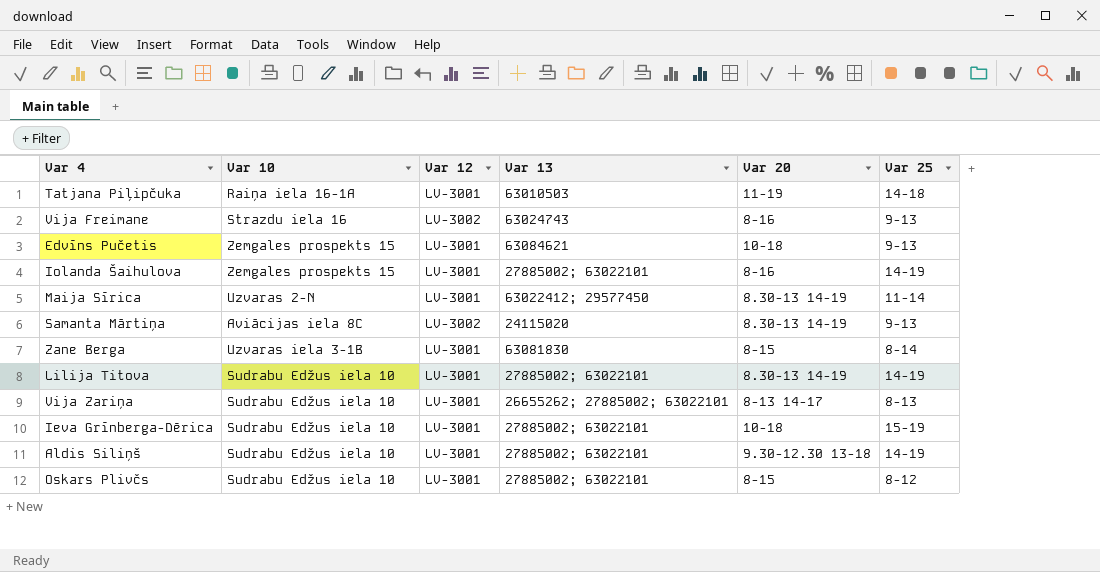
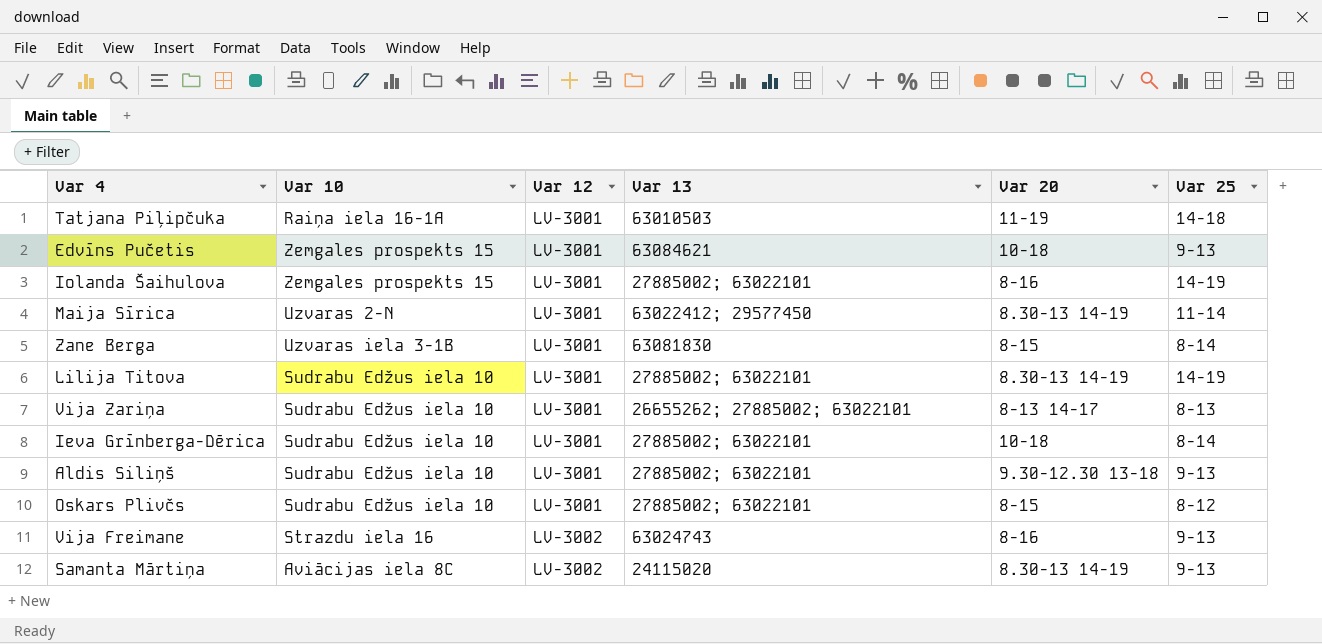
row order: none -> Var 12 ascending
Ieva Grīnberga-Dērica | Var 25: 15-19 -> 8-14
Aldis Siliņš | Var 25: 14-19 -> 9-13

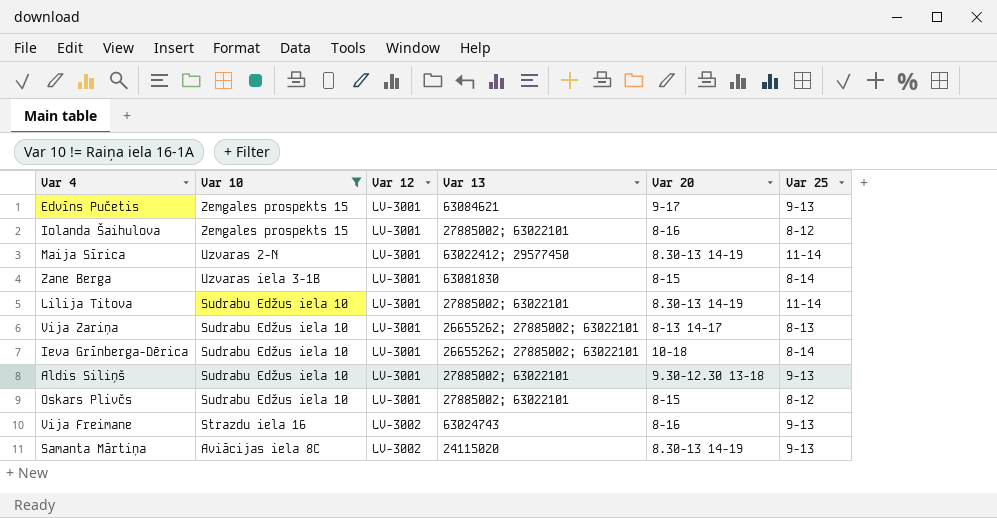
filter: none -> Var 10 != Raiņa iela 16-1A
Edvīns Pučetis | Var 20: 10-18 -> 9-17
Iolanda Šaihulova | Var 25: 14-19 -> 8-12
Lilija Titova | Var 25: 14-19 -> 11-14
Ieva Grīnberga-Dērica | Var 13: 27885002; 63022101 -> 26655262; 27885002; 63022101

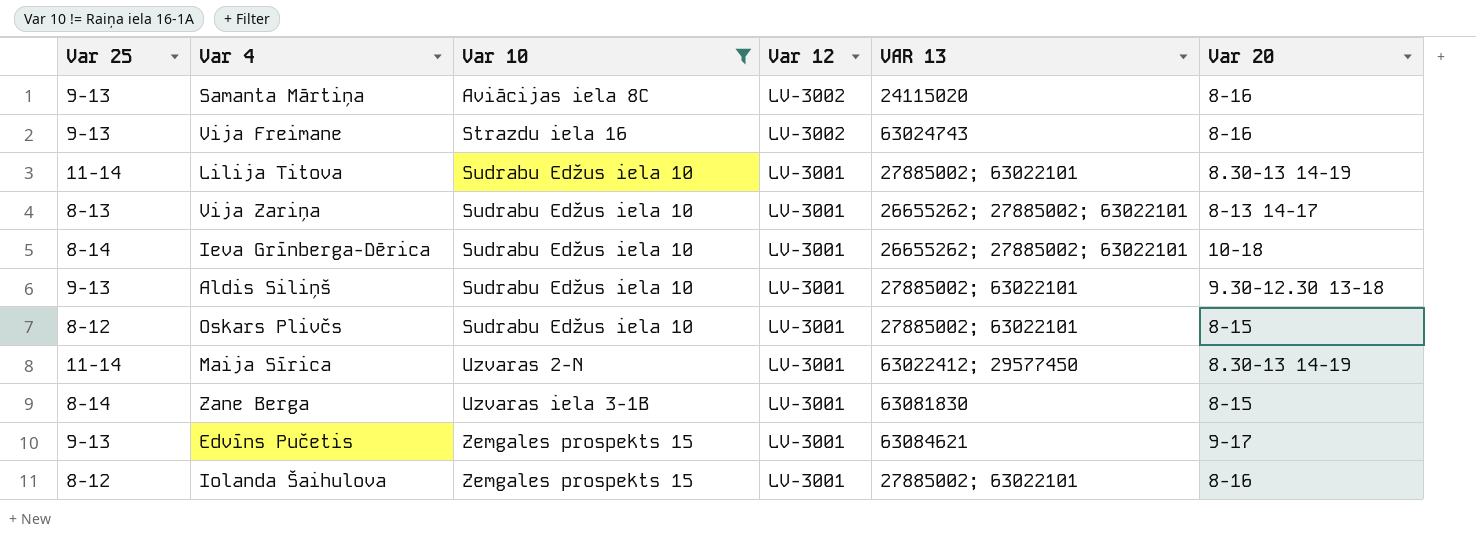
row order: Var 12 ascending -> Var 10 ascending
column Var 25 | position: 6 -> 1
column name: Var 13 -> VAR 13
Samanta Mārtiņa | Var 20: 8.30-13 14-19 -> 8-16

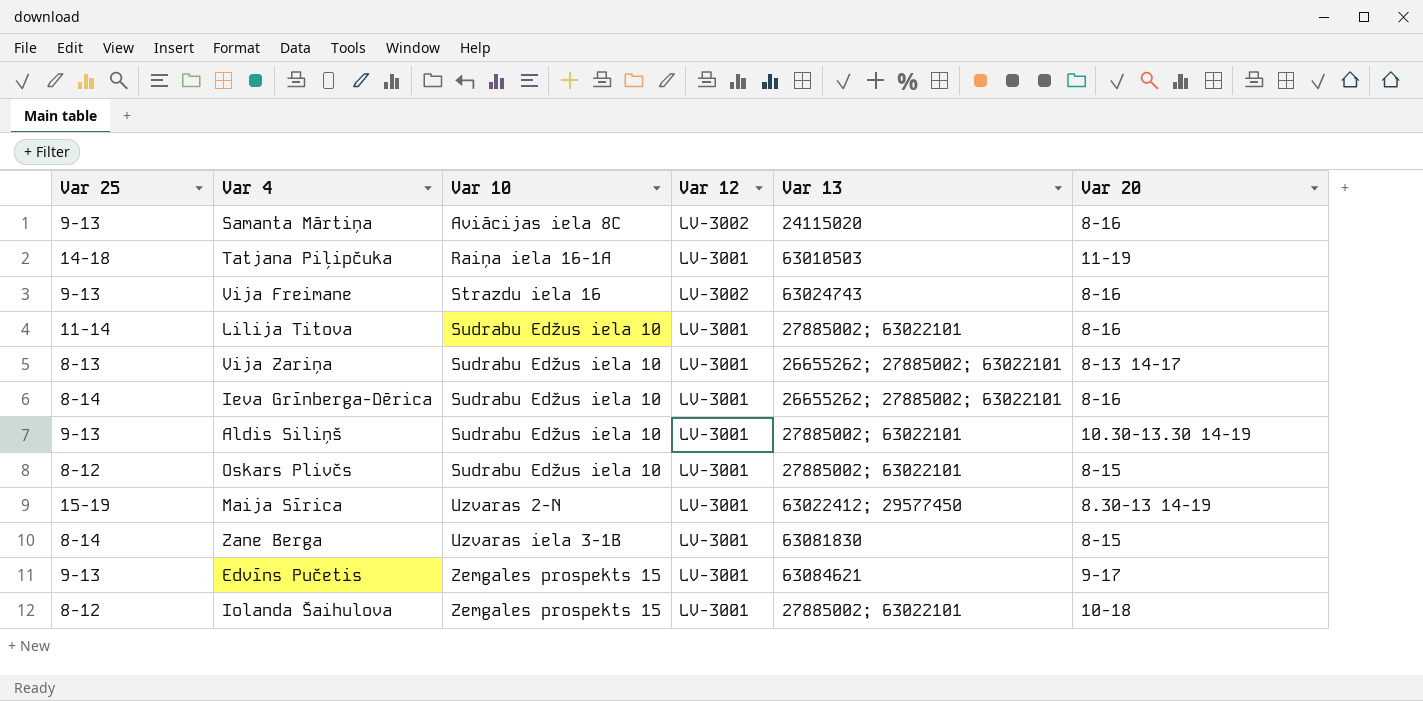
filter: Var 10 != Raiņa iela 16-1A -> none
column name: VAR 13 -> Var 13
Lilija Titova | Var 20: 8.30-13 14-19 -> 8-16
Ieva Grīnberga-Dērica | Var 20: 10-18 -> 8-16
Aldis Siliņš | Var 20: 9.30-12.30 13-18 -> 10.30-13.30 14-19
Maija Sīrica | Var 25: 11-14 -> 15-19
Iolanda Šaihulova | Var 20: 8-16 -> 10-18

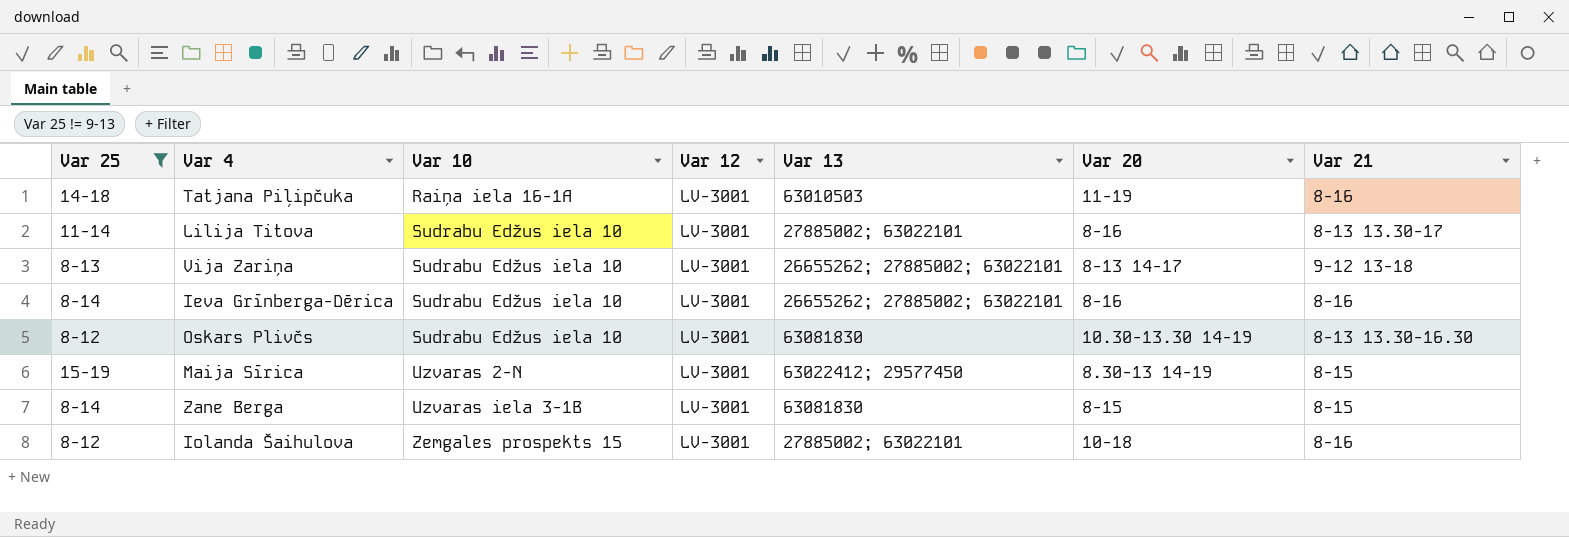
filter: none -> Var 25 != 9-13
column Var 21 | position: none -> 7
Oskars Plivčs | Var 13: 27885002; 63022101 -> 63081830
Oskars Plivčs | Var 20: 8-15 -> 10.30-13.30 14-19

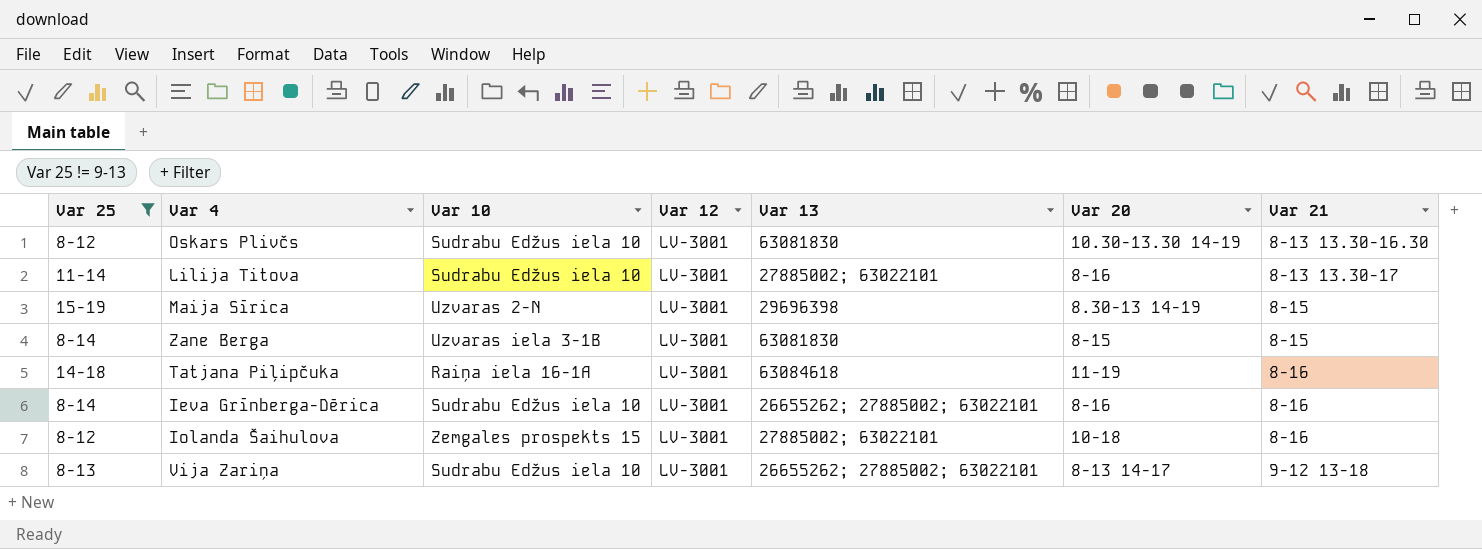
row order: Var 10 ascending -> Var 21 ascending
Maija Sīrica | Var 13: 63022412; 29577450 -> 29696398
Tatjana Piļipčuka | Var 13: 63010503 -> 63084618

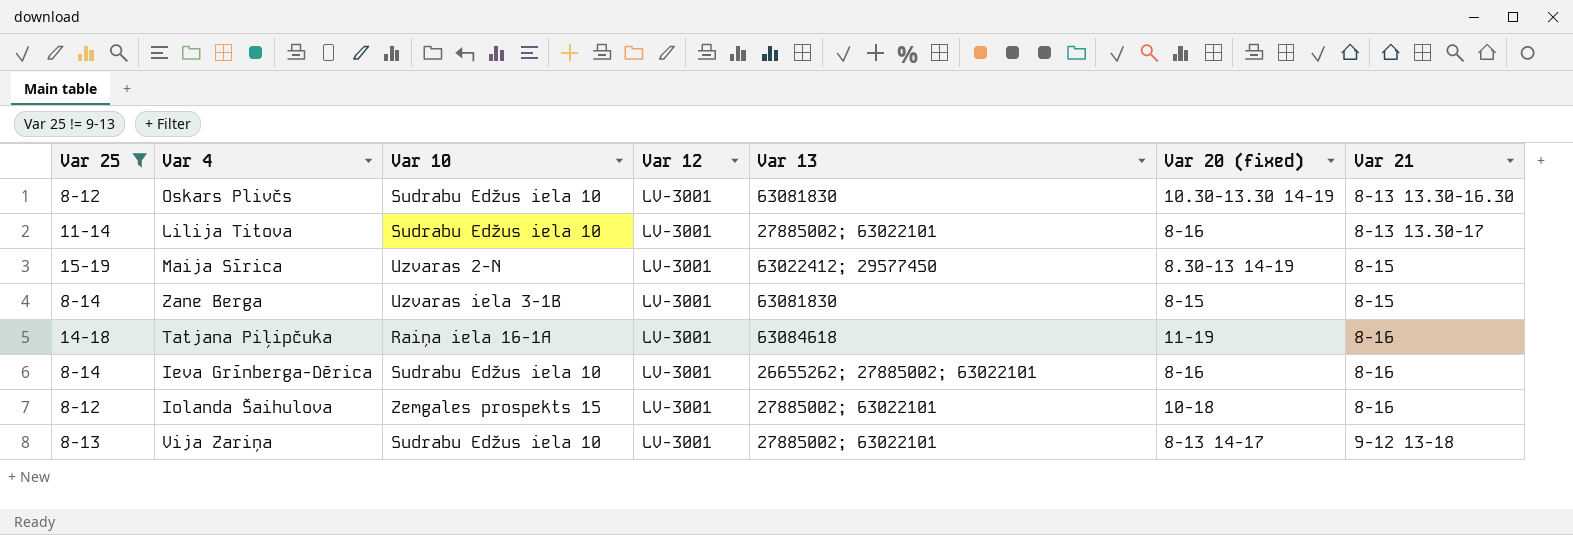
column name: Var 20 -> Var 20 (fixed)
Maija Sīrica | Var 13: 29696398 -> 63022412; 29577450
Vija Zariņa | Var 13: 26655262; 27885002; 63022101 -> 27885002; 63022101

